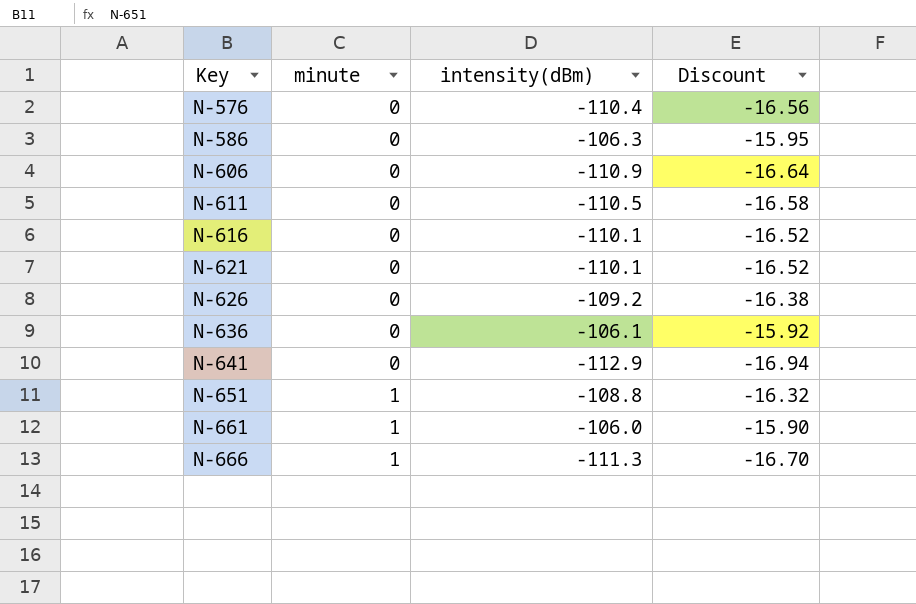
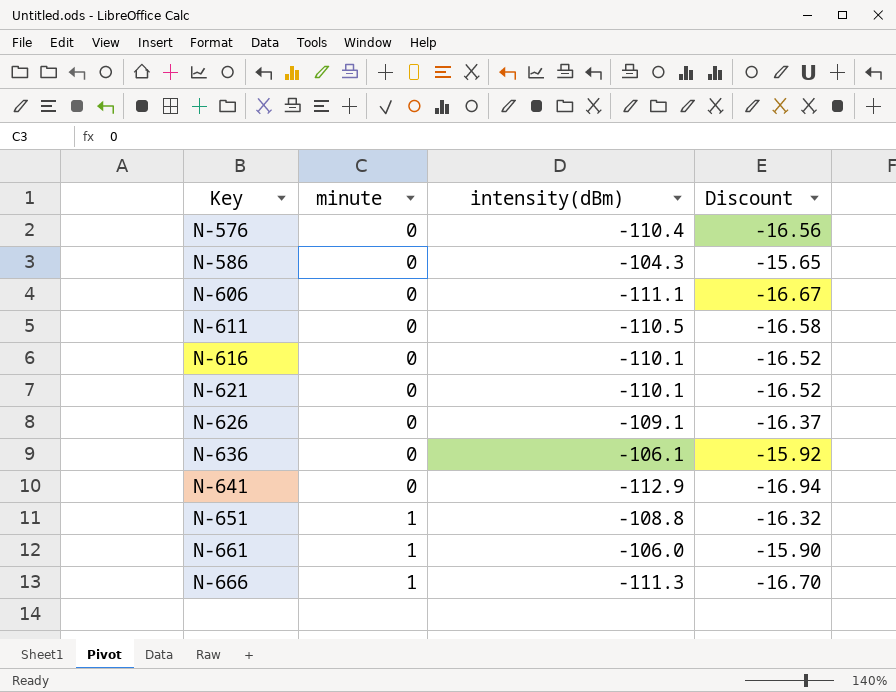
N-586 | intensity(dBm): -106.3 -> -104.3
N-586 | Discount: -15.95 -> -15.65
N-606 | intensity(dBm): -110.9 -> -111.1
N-606 | Discount: -16.64 -> -16.67
N-626 | intensity(dBm): -109.2 -> -109.1
N-626 | Discount: -16.38 -> -16.37

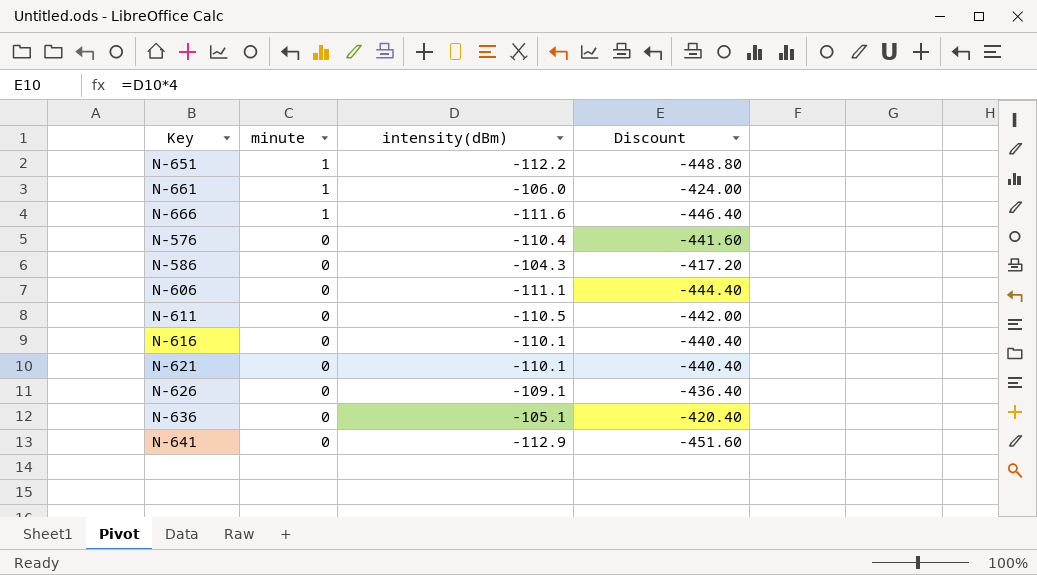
row order: Key ascending -> minute descending
column Discount | formula: [intensity(dBm)] * 0.15 -> [intensity(dBm)] * 4
N-651 | intensity(dBm): -108.8 -> -112.2
N-666 | intensity(dBm): -111.3 -> -111.6
N-636 | intensity(dBm): -106.1 -> -105.1

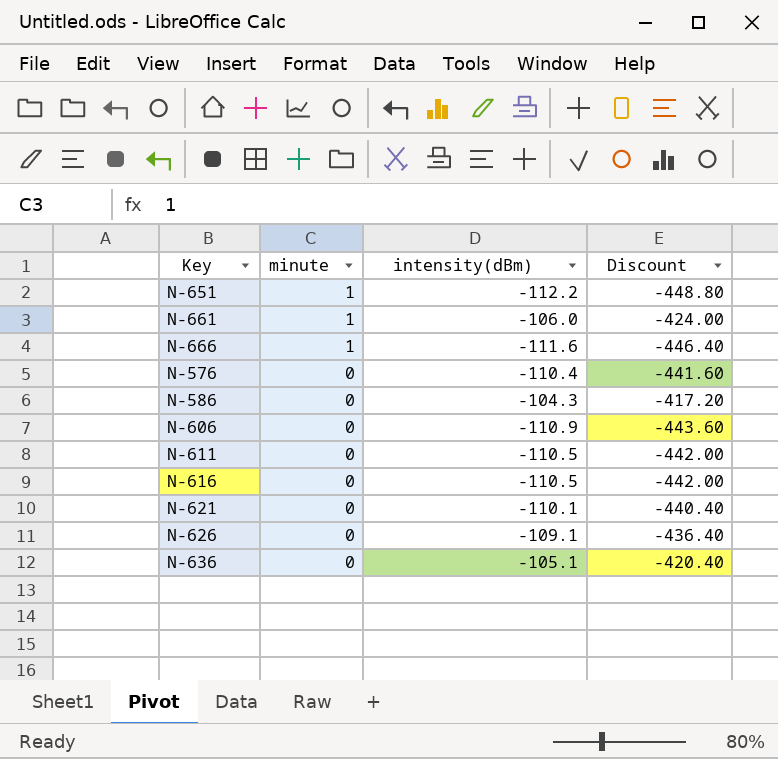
row N-641: 0 | -112.9 | -451.60 -> none
N-606 | intensity(dBm): -111.1 -> -110.9
N-606 | Discount: -444.40 -> -443.60
N-616 | intensity(dBm): -110.1 -> -110.5
N-616 | Discount: -440.40 -> -442.00

